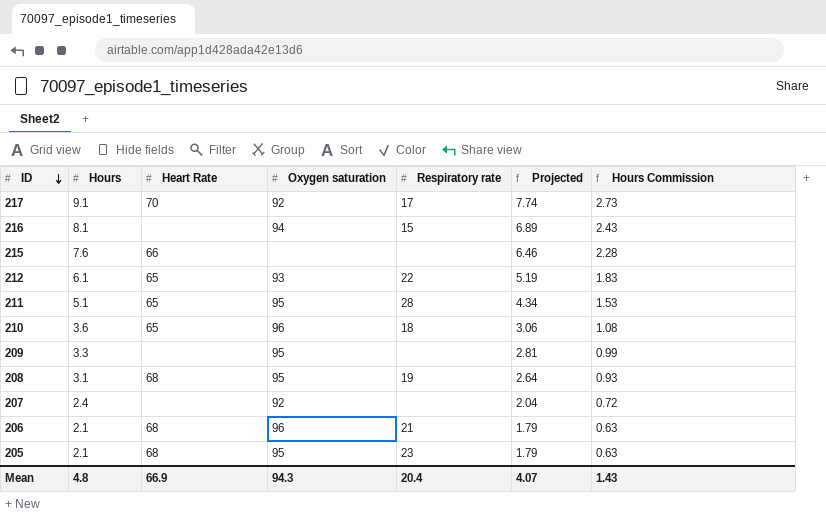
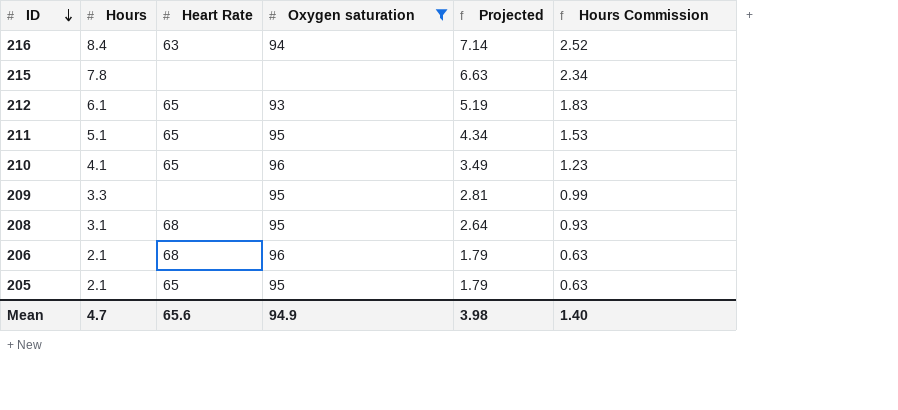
filter: none -> Oxygen saturation != 92
column Respiratory rate | position: 5 -> none
216 | Hours: 8.1 -> 8.4
216 | Heart Rate: none -> 63
216 | Projected: 6.89 -> 7.14
216 | Hours Commission: 2.43 -> 2.52
215 | Hours: 7.6 -> 7.8
215 | Heart Rate: 66 -> none
215 | Projected: 6.46 -> 6.63
215 | Hours Commission: 2.28 -> 2.34
210 | Hours: 3.6 -> 4.1
210 | Projected: 3.06 -> 3.49
210 | Hours Commission: 1.08 -> 1.23
205 | Heart Rate: 68 -> 65
Mean | Hours: 4.8 -> 4.7
Mean | Heart Rate: 66.9 -> 65.6
Mean | Oxygen saturation: 94.3 -> 94.9
Mean | Projected: 4.07 -> 3.98
Mean | Hours Commission: 1.43 -> 1.40

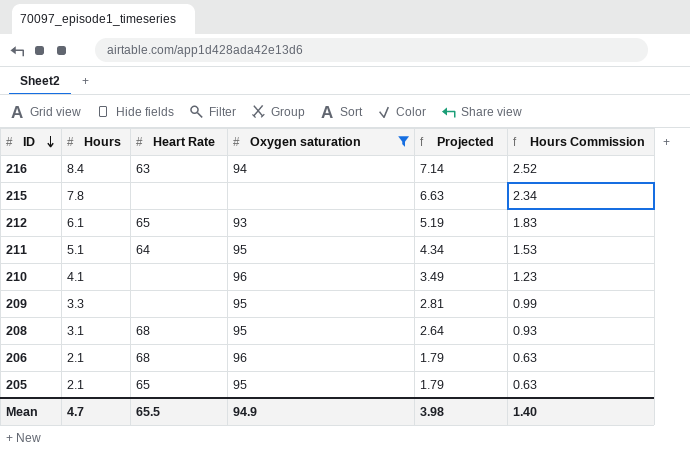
211 | Heart Rate: 65 -> 64
210 | Heart Rate: 65 -> none
Mean | Heart Rate: 65.6 -> 65.5

